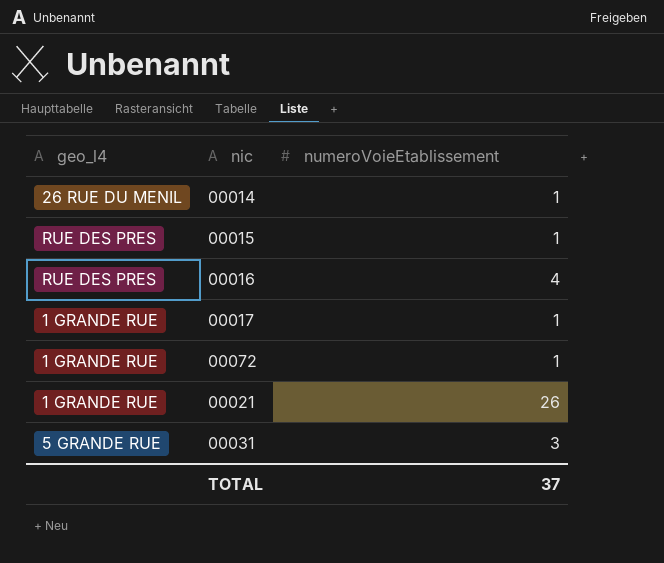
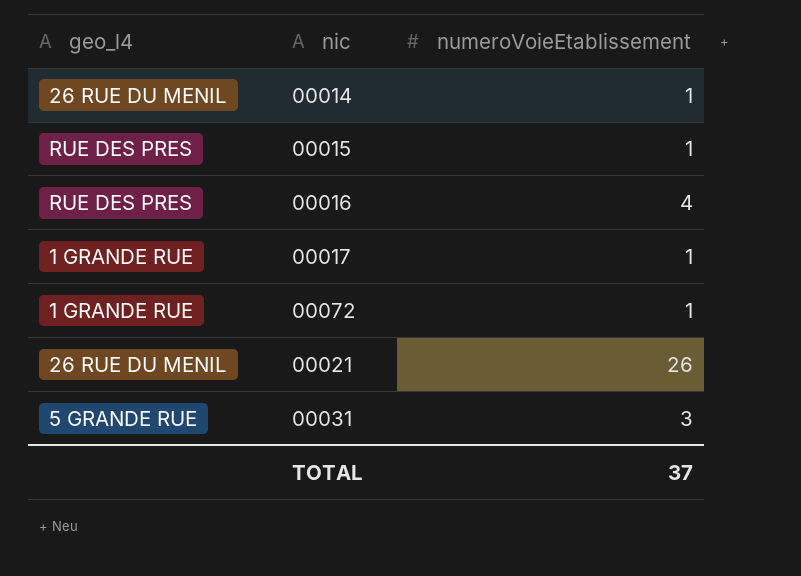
00021 | geo_l4: 1 GRANDE RUE -> 26 RUE DU MENIL

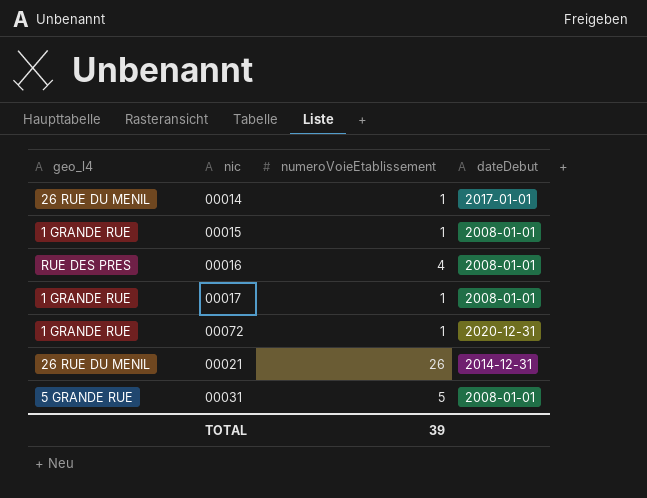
column dateDebut | position: none -> 4
00015 | geo_l4: RUE DES PRES -> 1 GRANDE RUE
00031 | numeroVoieEtablissement: 3 -> 5
TOTAL | numeroVoieEtablissement: 37 -> 39

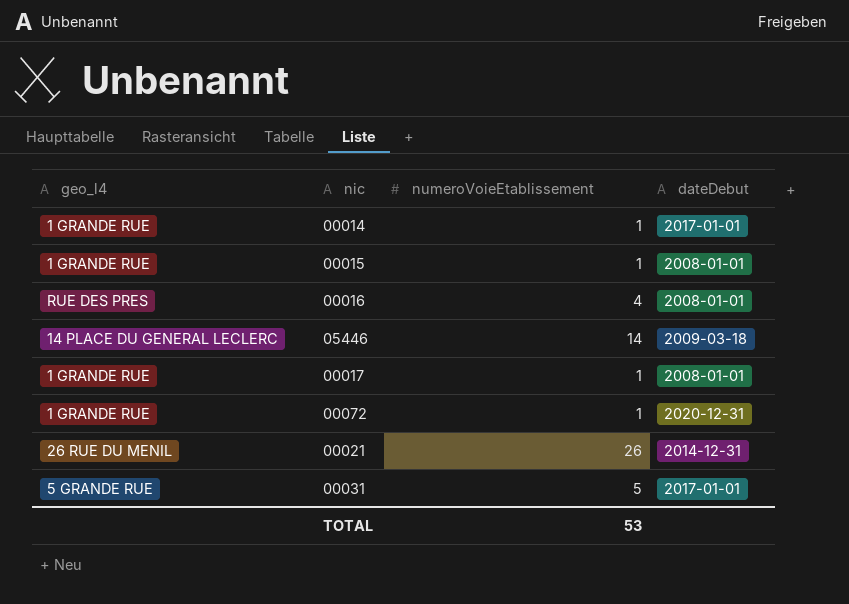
00014 | geo_l4: 26 RUE DU MENIL -> 1 GRANDE RUE
row 05446: none -> 14 PLACE DU GENERAL LECLERC | 14 | 2009-03-18
00031 | dateDebut: 2008-01-01 -> 2017-01-01
TOTAL | numeroVoieEtablissement: 39 -> 53

